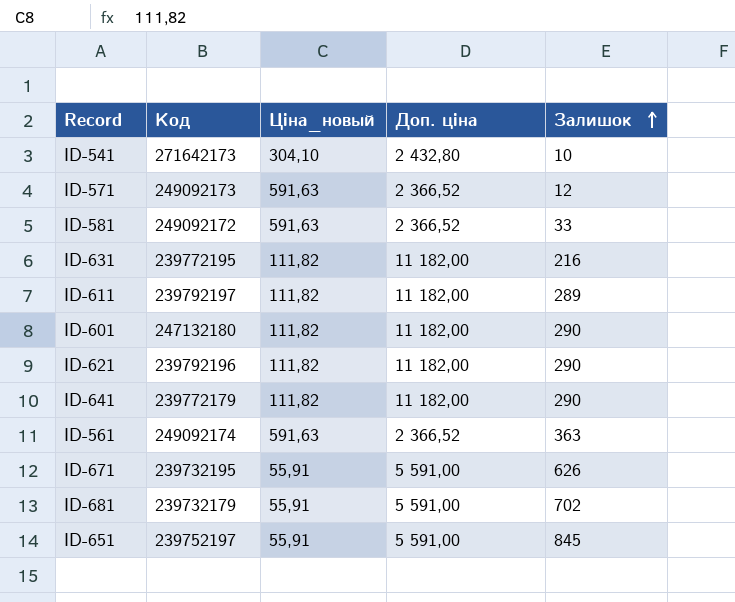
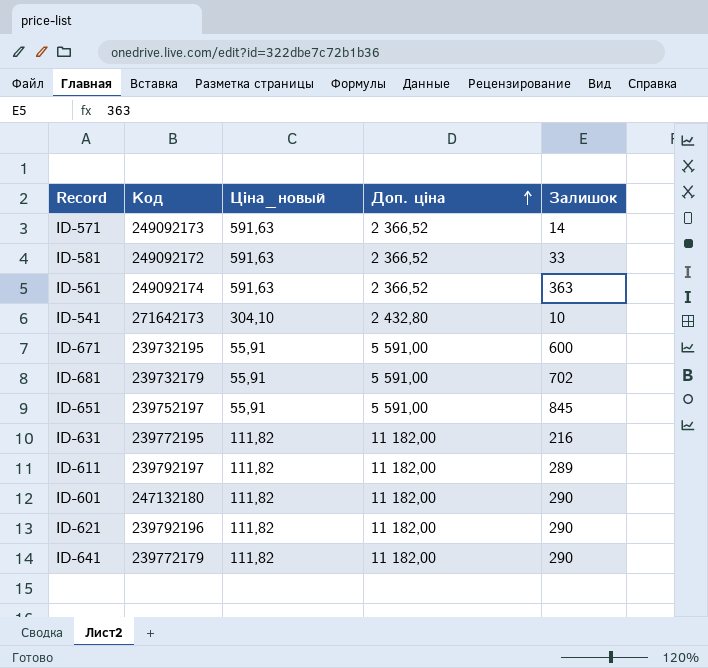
row order: Залишок ascending -> Доп. ціна ascending
ID-571 | Залишок: 12 -> 14
ID-671 | Залишок: 626 -> 600

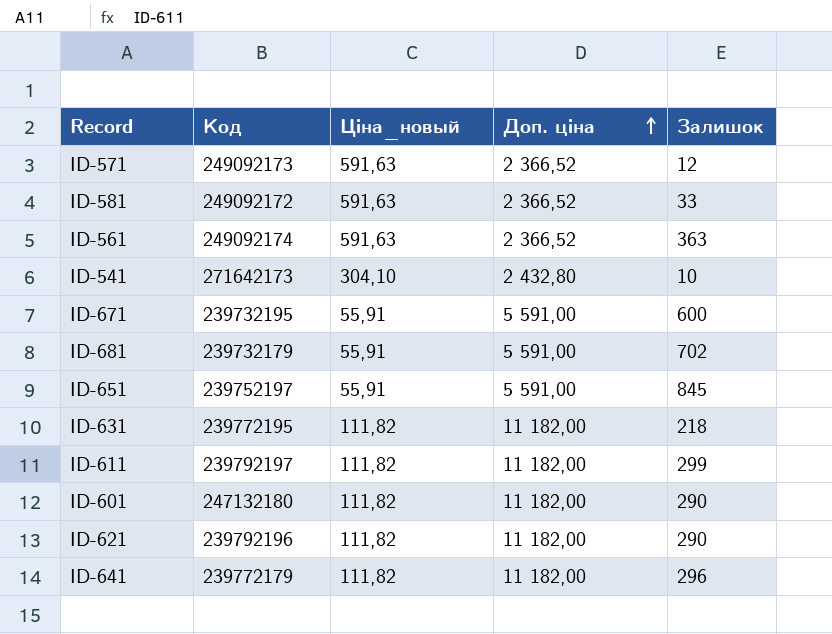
ID-571 | Залишок: 14 -> 12
ID-631 | Залишок: 216 -> 218
ID-611 | Залишок: 289 -> 299
ID-641 | Залишок: 290 -> 296

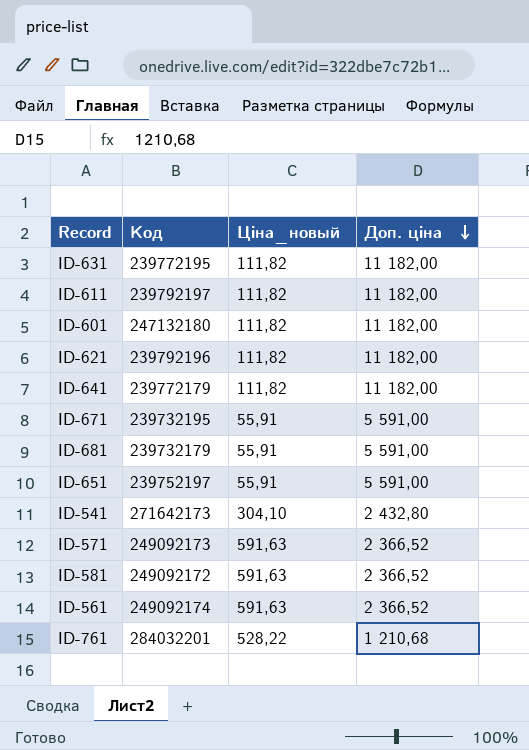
row order: Доп. ціна ascending -> Доп. ціна descending
column Залишок | position: 5 -> none
row ID-761: none -> 284032201 | 528,22 | 1 210,68

